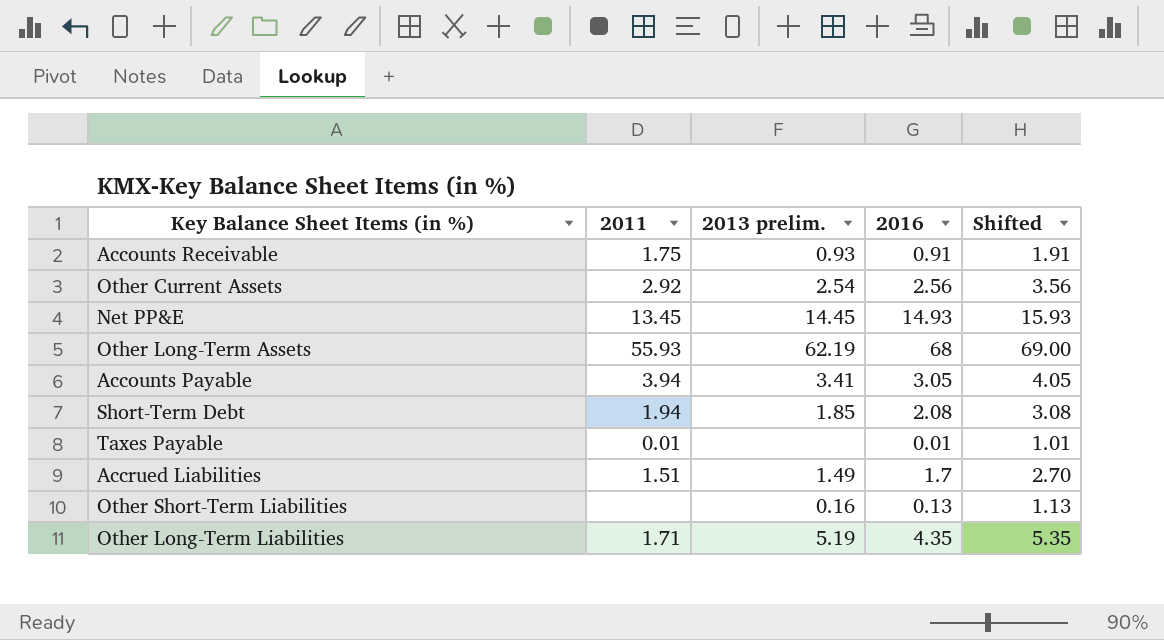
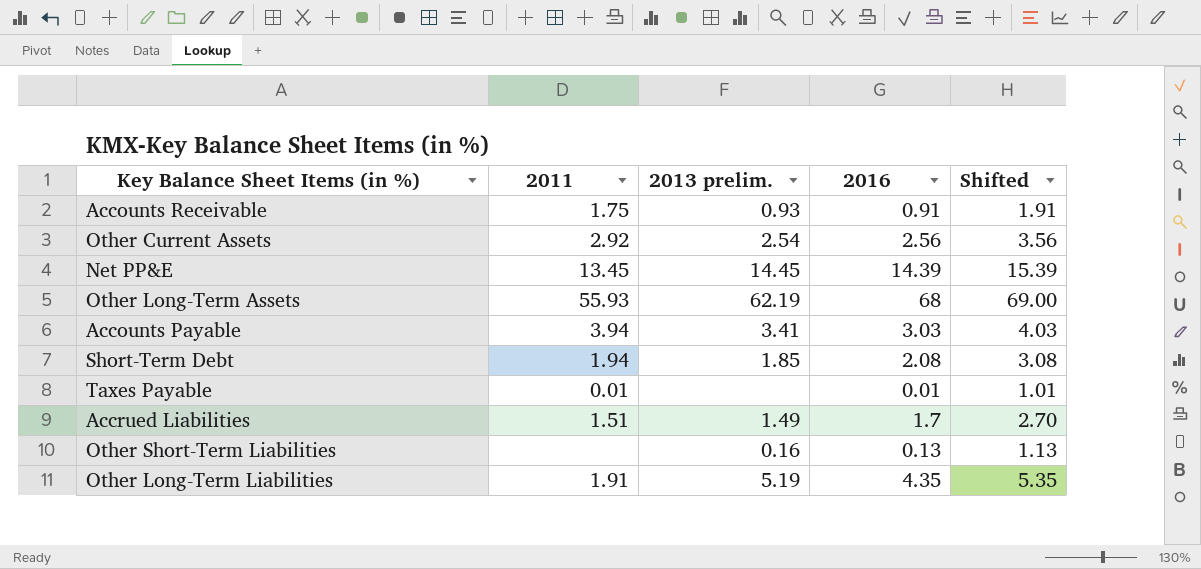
Net PP&E | 2016: 14.93 -> 14.39
Net PP&E | Shifted: 15.93 -> 15.39
Accounts Payable | 2016: 3.05 -> 3.03
Accounts Payable | Shifted: 4.05 -> 4.03
Other Long-Term Liabilities | 2011: 1.71 -> 1.91

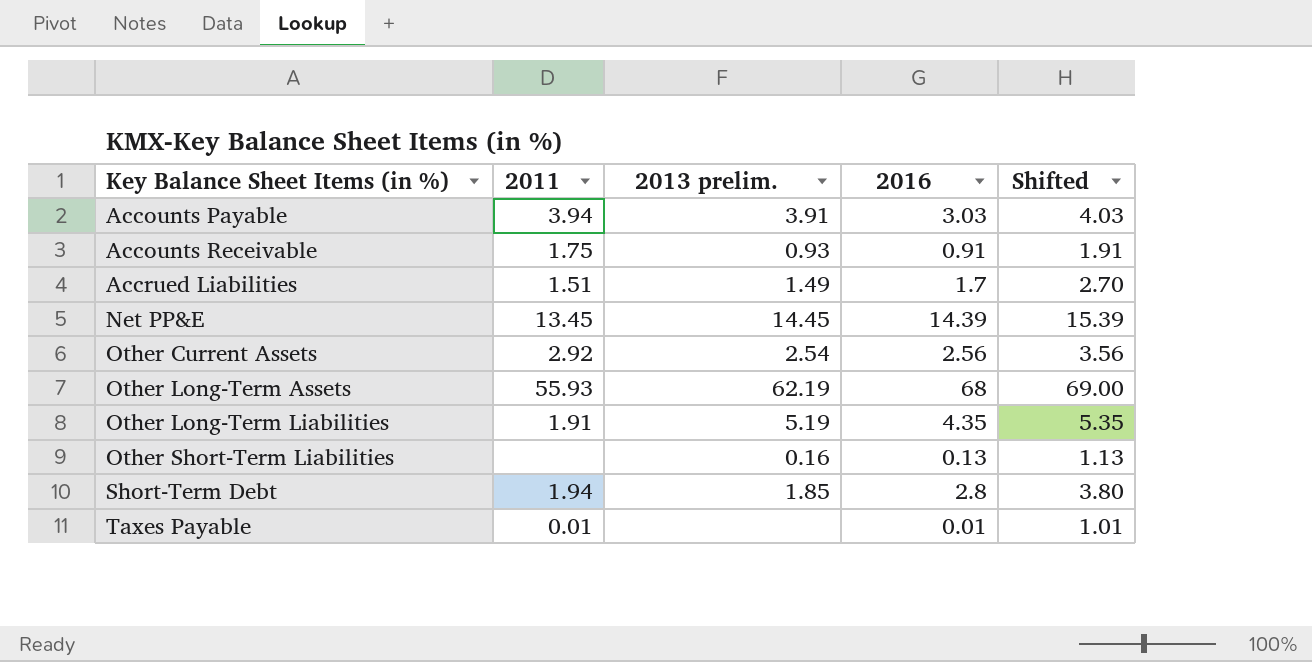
row order: none -> Key Balance Sheet Items (in %) ascending
Accounts Payable | 2013 prelim.: 3.41 -> 3.91
Short-Term Debt | 2016: 2.08 -> 2.8
Short-Term Debt | Shifted: 3.08 -> 3.80

